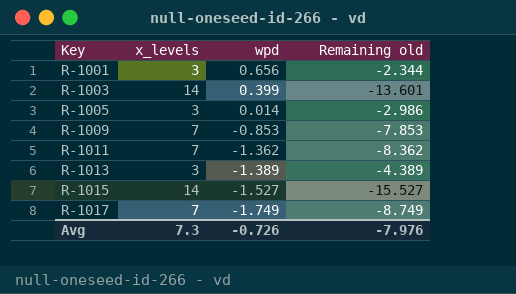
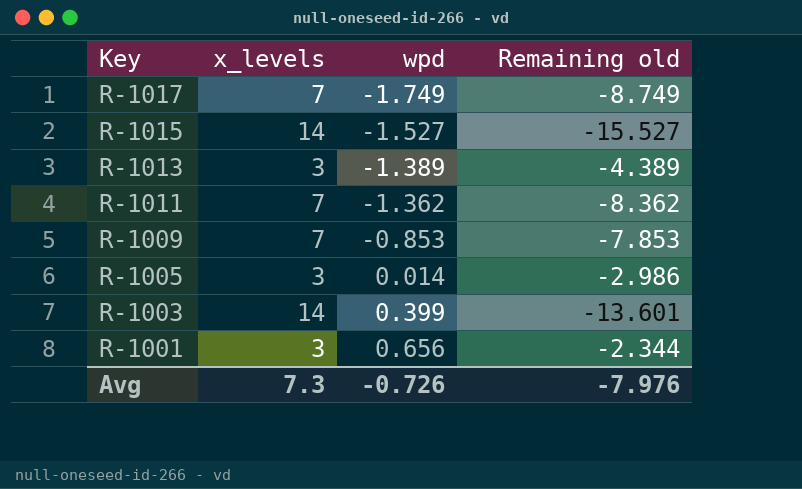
row order: Key ascending -> Key descending

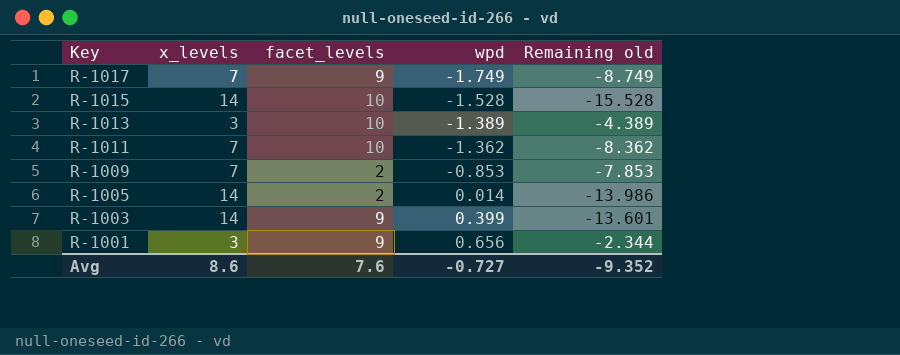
column facet_levels | position: none -> 3
R-1015 | wpd: -1.527 -> -1.528
R-1015 | Remaining old: -15.527 -> -15.528
R-1005 | x_levels: 3 -> 14
R-1005 | Remaining old: -2.986 -> -13.986
Avg | x_levels: 7.3 -> 8.6
Avg | wpd: -0.726 -> -0.727
Avg | Remaining old: -7.976 -> -9.352

